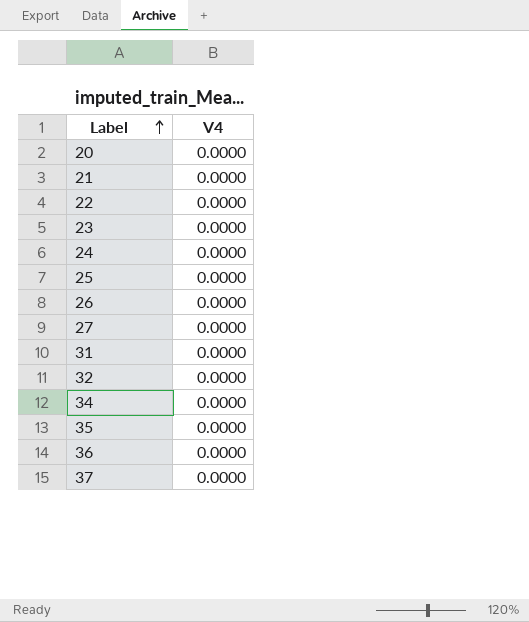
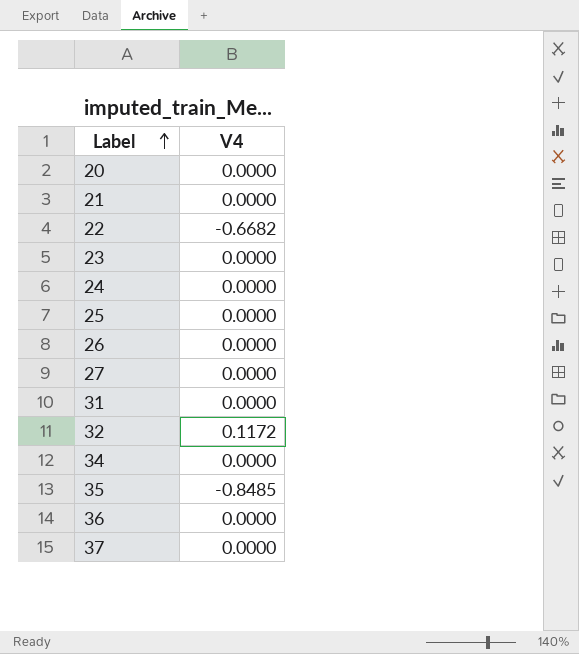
22 | V4: 0.0000 -> -0.6682
32 | V4: 0.0000 -> 0.1172
35 | V4: 0.0000 -> -0.8485

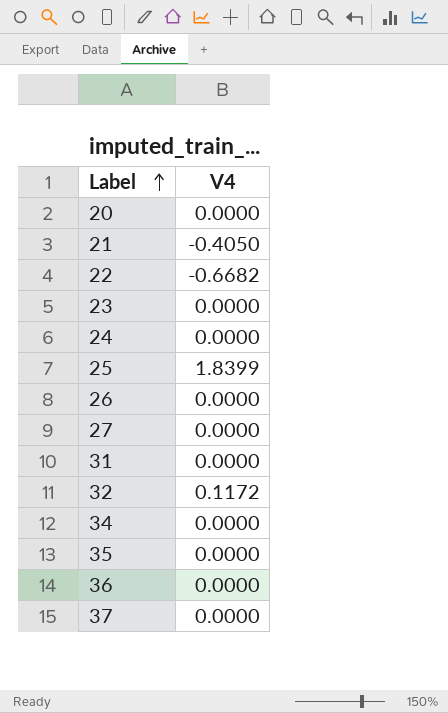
21 | V4: 0.0000 -> -0.4050
25 | V4: 0.0000 -> 1.8399
35 | V4: -0.8485 -> 0.0000

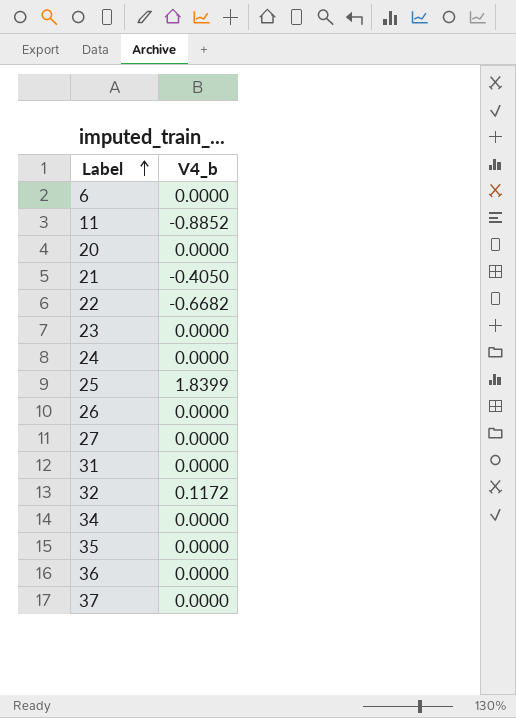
column name: V4 -> V4_b
row 6: none -> 0.0000
row 11: none -> -0.8852

